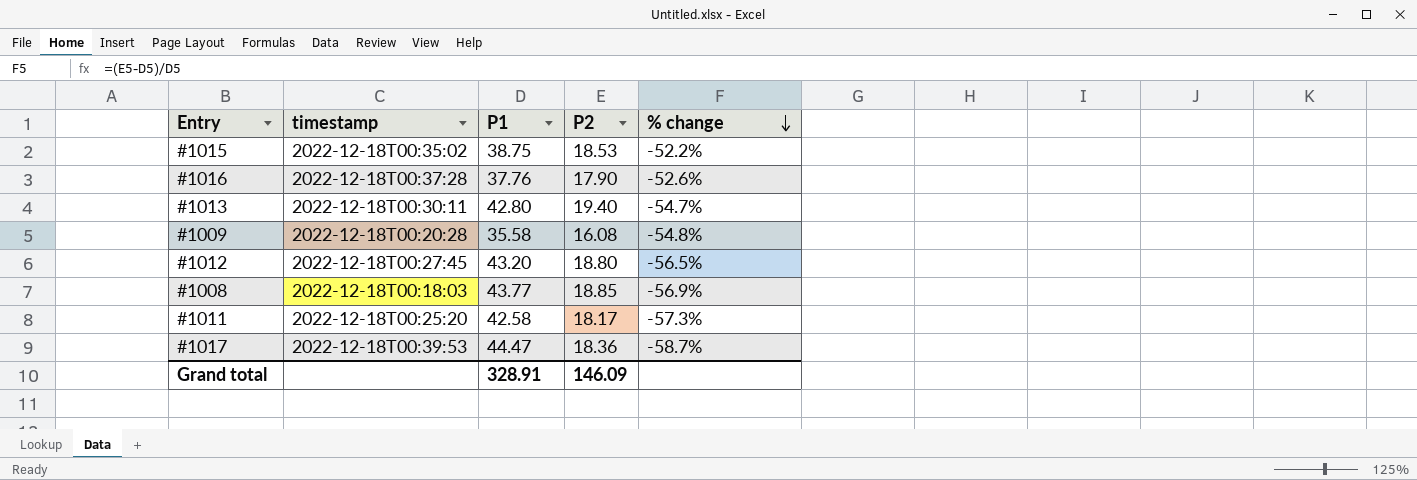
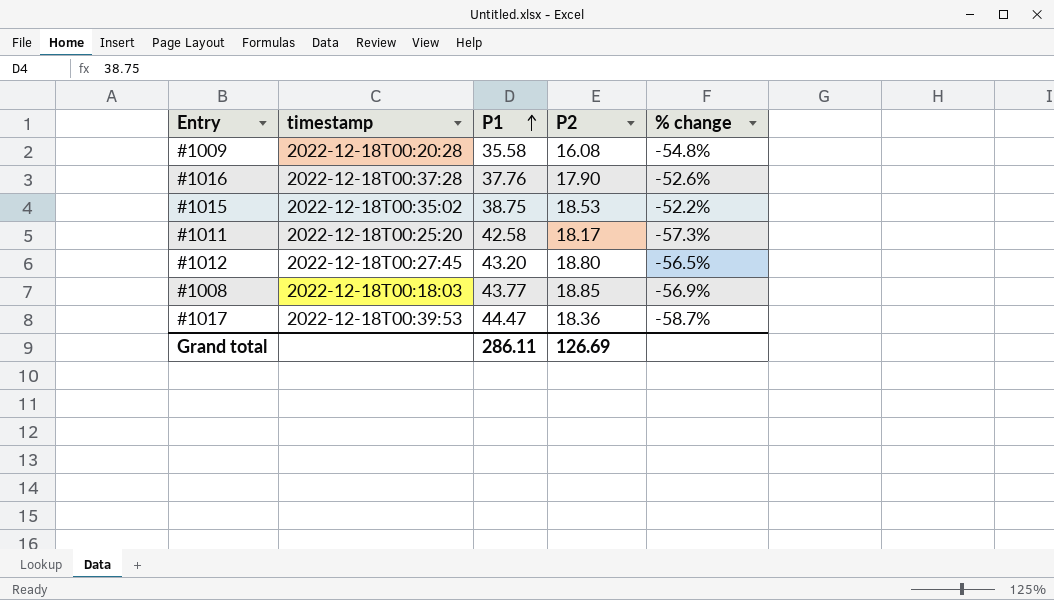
row order: % change descending -> P1 ascending
row #1013: 2022-12-18T00:30:11 | 42.80 | 19.40 | -54.7% -> none
Grand total | P1: 328.91 -> 286.11
Grand total | P2: 146.09 -> 126.69

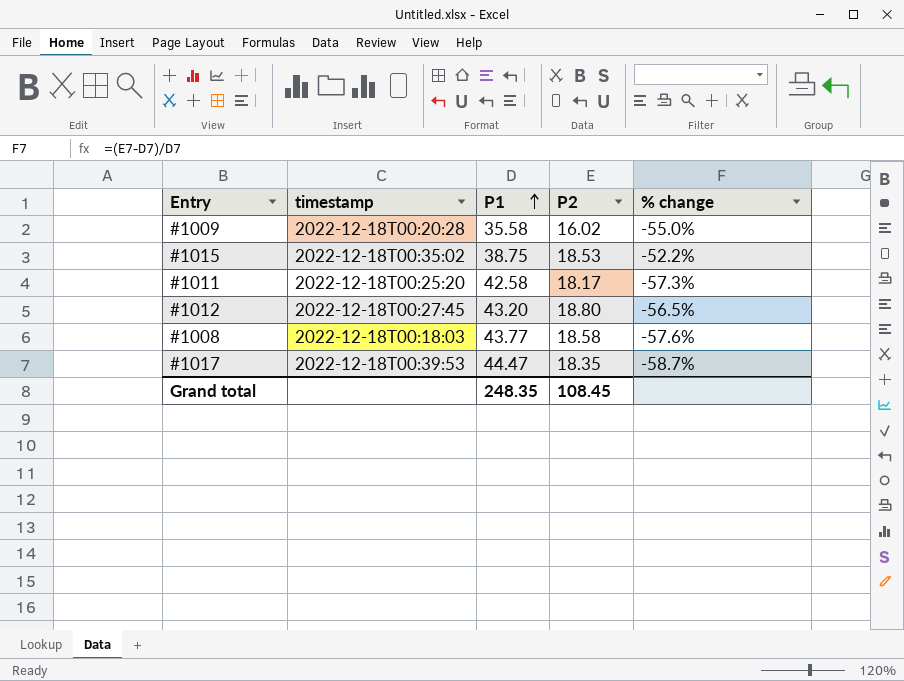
row #1016: 2022-12-18T00:37:28 | 37.76 | 17.90 | -52.6% -> none
#1009 | P2: 16.08 -> 16.02
#1009 | % change: -54.8% -> -55.0%
#1008 | P2: 18.85 -> 18.58
#1008 | % change: -56.9% -> -57.6%
#1017 | P2: 18.36 -> 18.35
Grand total | P1: 286.11 -> 248.35
Grand total | P2: 126.69 -> 108.45

